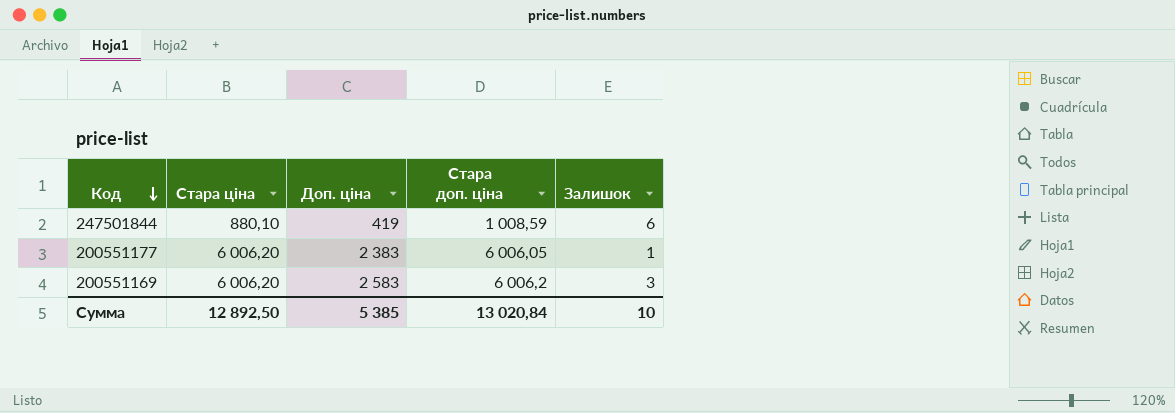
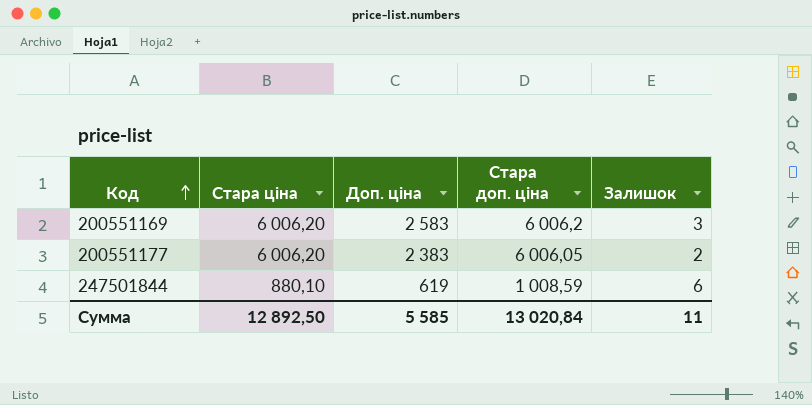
row order: Код descending -> Код ascending
200551177 | Залишок: 1 -> 2
247501844 | Доп. ціна: 419 -> 619
Сумма | Доп. ціна: 5 385 -> 5 585
Сумма | Залишок: 10 -> 11

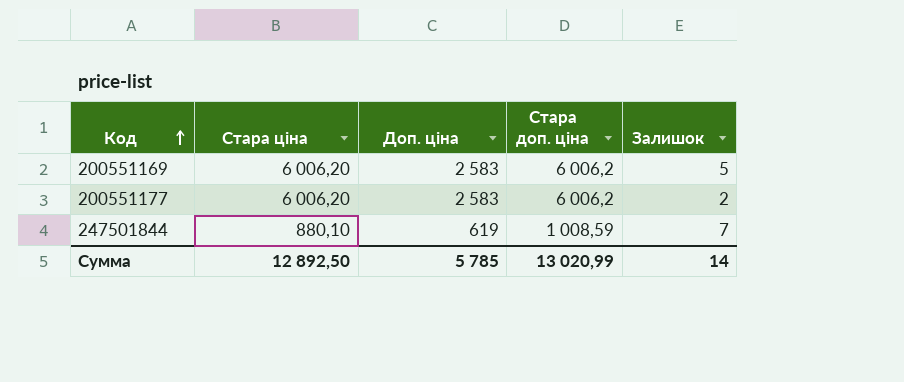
200551169 | Залишок: 3 -> 5
200551177 | Доп. ціна: 2 383 -> 2 583
200551177 | Стара доп. ціна: 6 006,05 -> 6 006,2
247501844 | Залишок: 6 -> 7
Сумма | Доп. ціна: 5 585 -> 5 785
Сумма | Стара доп. ціна: 13 020,84 -> 13 020,99
Сумма | Залишок: 11 -> 14

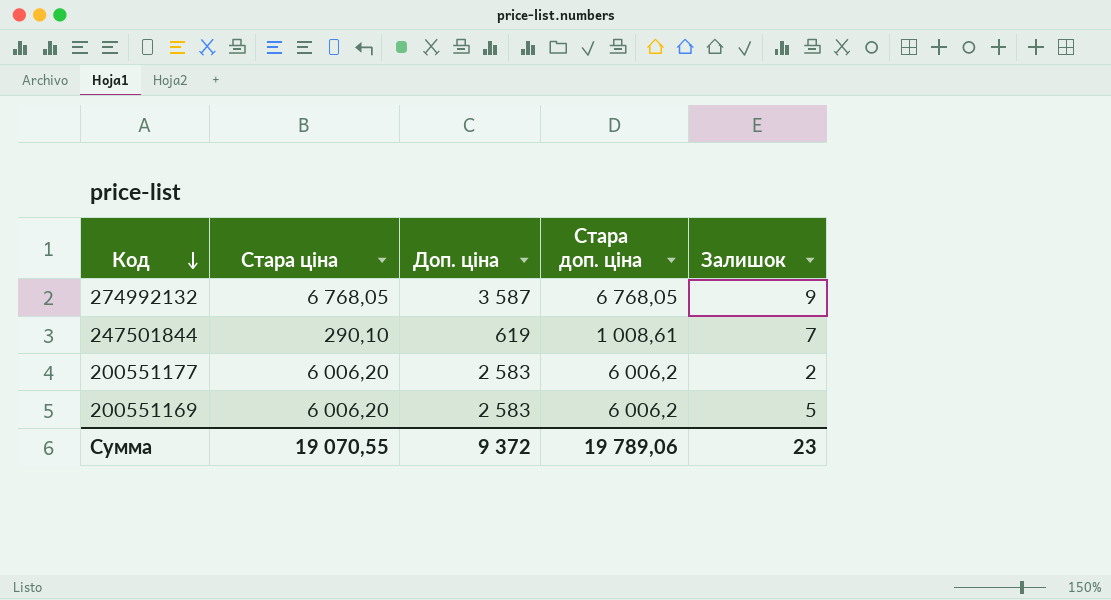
row order: Код ascending -> Код descending
row 274992132: none -> 6 768,05 | 3 587 | 6 768,05 | 9
247501844 | Стара ціна: 880,10 -> 290,10
247501844 | Стара доп. ціна: 1 008,59 -> 1 008,61
Сумма | Стара ціна: 12 892,50 -> 19 070,55
Сумма | Доп. ціна: 5 785 -> 9 372
Сумма | Стара доп. ціна: 13 020,99 -> 19 789,06
Сумма | Залишок: 14 -> 23

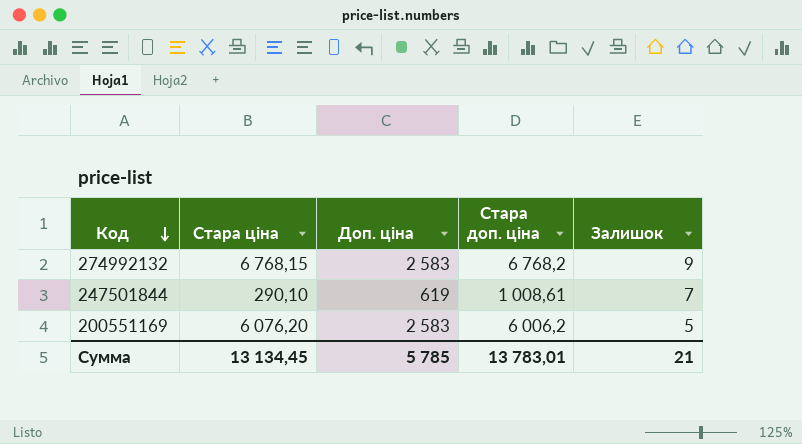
row 200551177: 6 006,20 | 2 583 | 6 006,2 | 2 -> none
274992132 | Стара ціна: 6 768,05 -> 6 768,15
274992132 | Доп. ціна: 3 587 -> 2 583
274992132 | Стара доп. ціна: 6 768,05 -> 6 768,2
200551169 | Стара ціна: 6 006,20 -> 6 076,20
Сумма | Стара ціна: 19 070,55 -> 13 134,45
Сумма | Доп. ціна: 9 372 -> 5 785
Сумма | Стара доп. ціна: 19 789,06 -> 13 783,01
Сумма | Залишок: 23 -> 21

